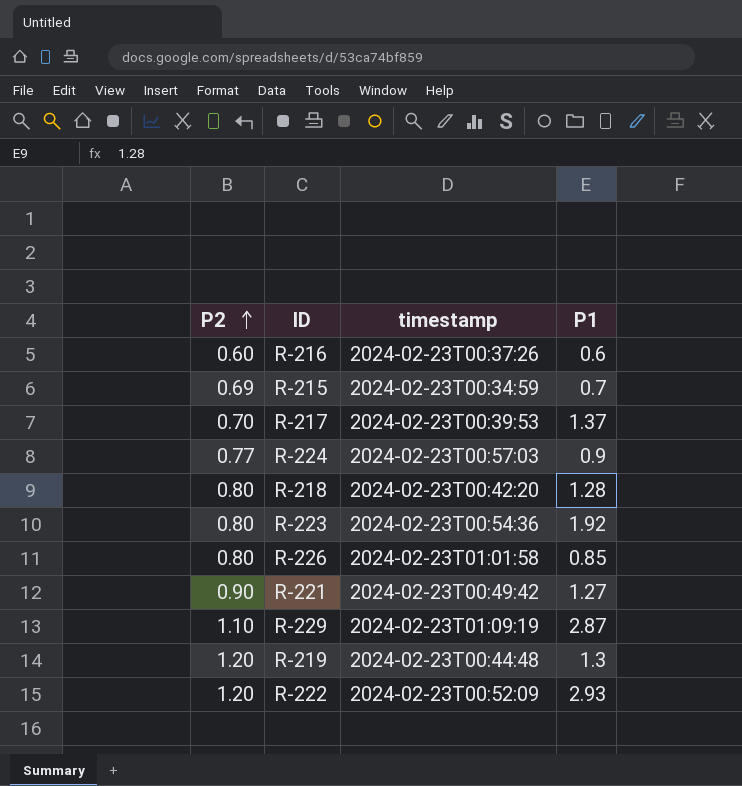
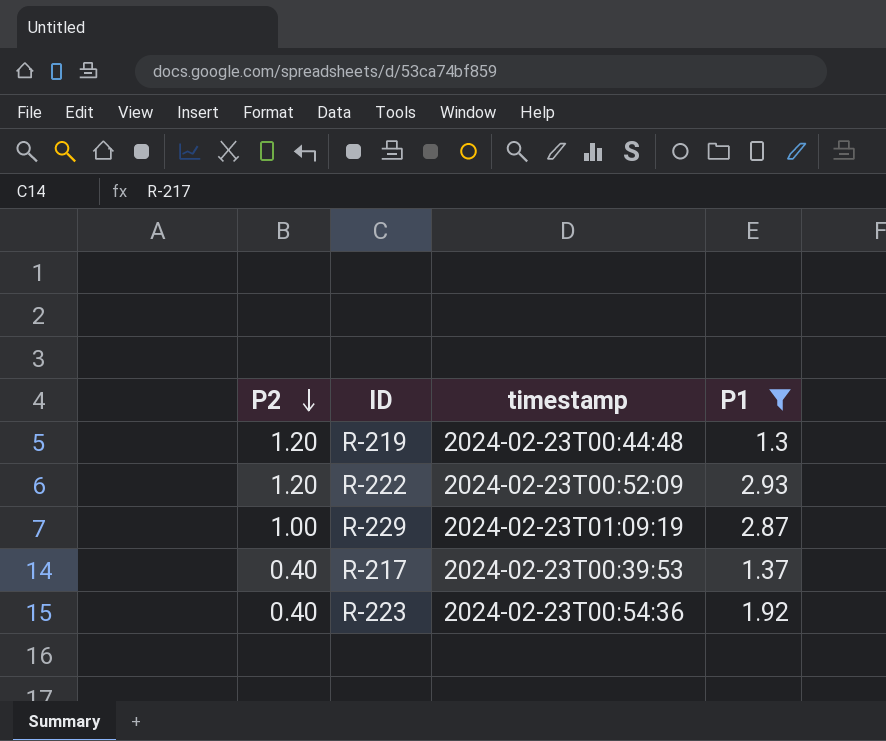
filter: none -> P1 >= 1.3
row order: P2 ascending -> P2 descending
R-229 | P2: 1.10 -> 1.00
R-217 | P2: 0.70 -> 0.40
R-223 | P2: 0.80 -> 0.40

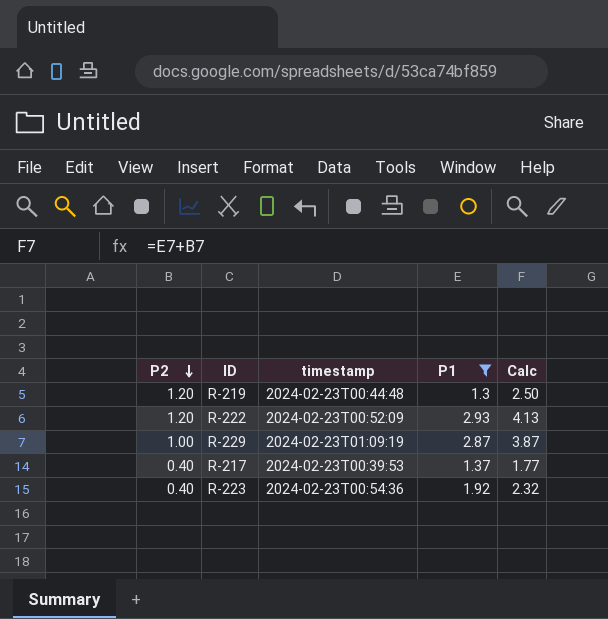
column Calc | formula: none -> [P2] + [P1]

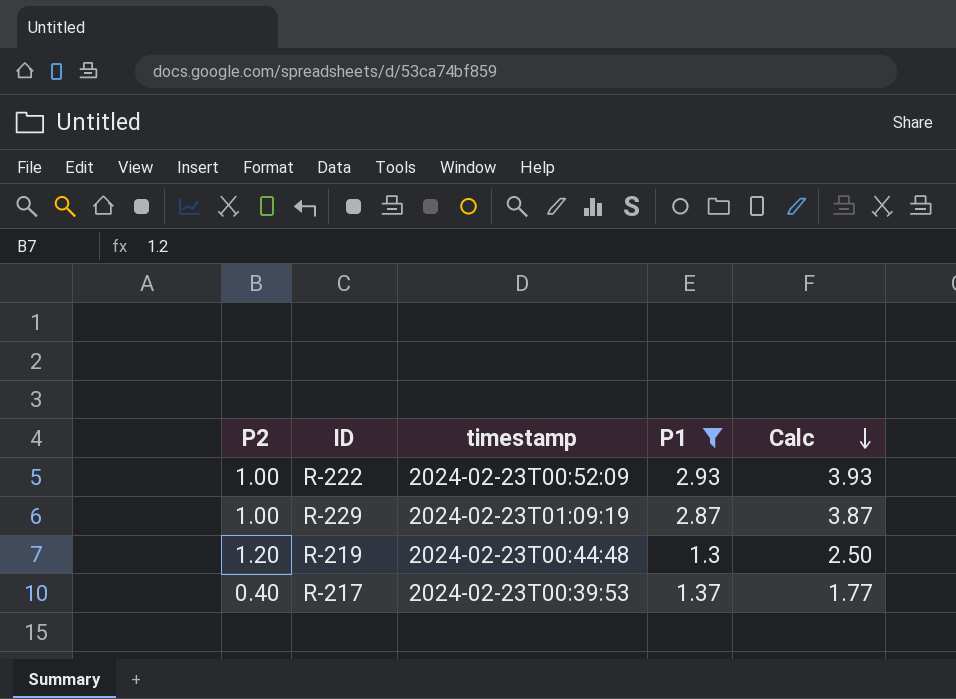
row order: P2 descending -> Calc descending
row R-223: 0.40 | 2024-02-23T00:54:36 | 1.92 | 2.32 -> none
R-222 | P2: 1.20 -> 1.00
R-222 | Calc: 4.13 -> 3.93

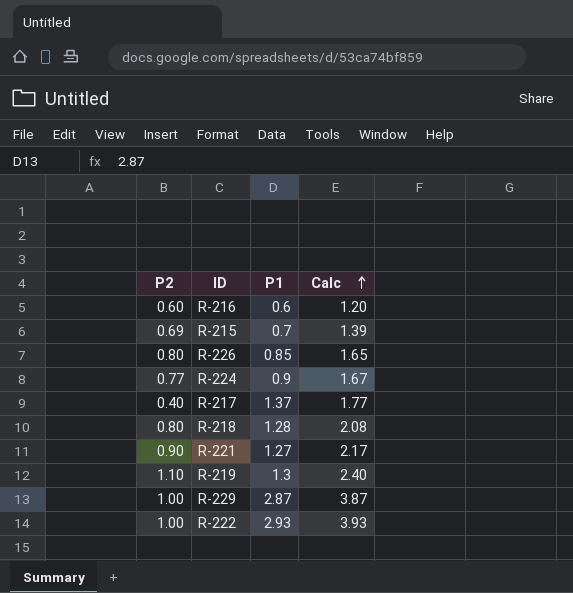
filter: P1 >= 1.3 -> none
row order: Calc descending -> Calc ascending
column timestamp | position: 3 -> none
R-219 | P2: 1.20 -> 1.10
R-219 | Calc: 2.50 -> 2.40

